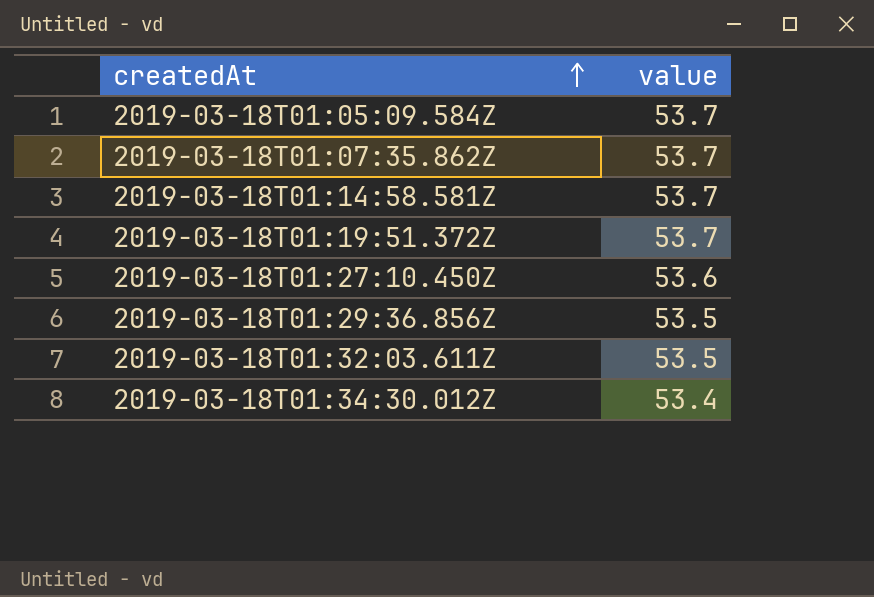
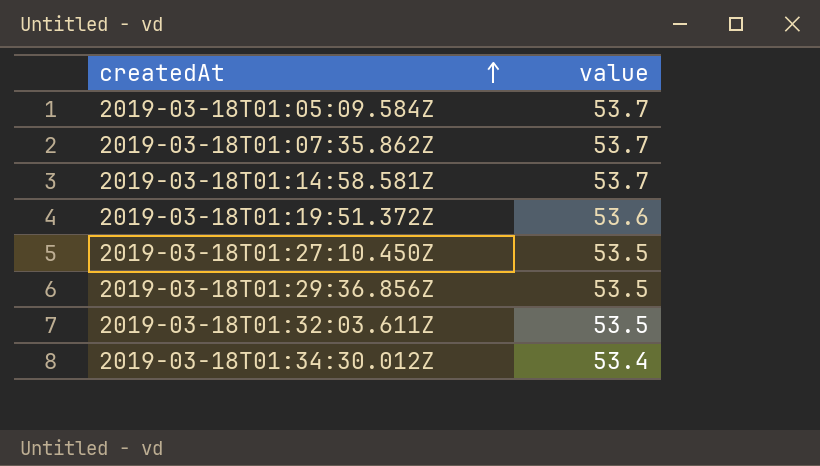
2019-03-18T01:19:51.372Z | value: 53.7 -> 53.6
2019-03-18T01:27:10.450Z | value: 53.6 -> 53.5

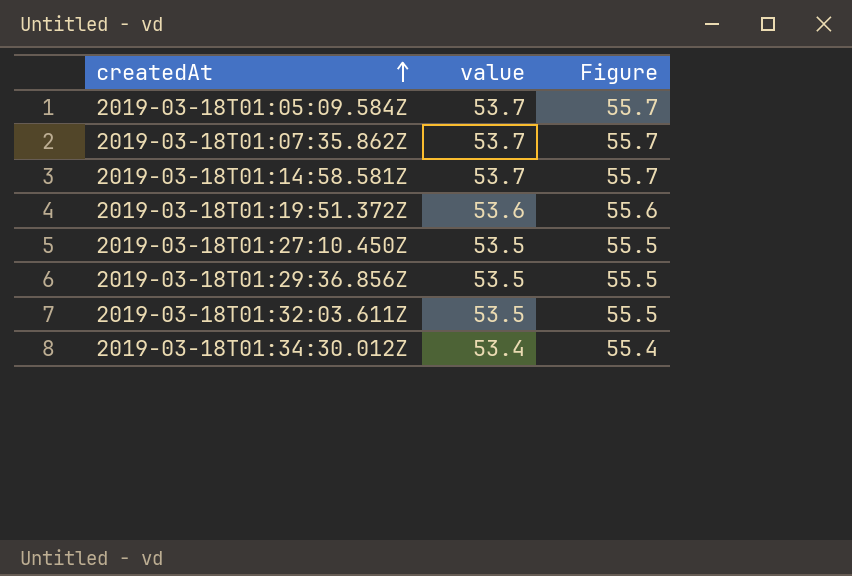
column Figure | formula: none -> [value] + 2

